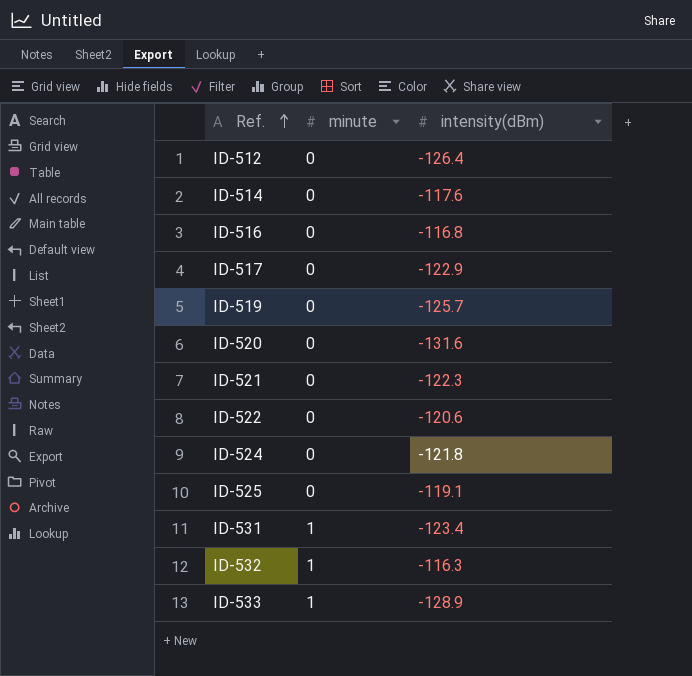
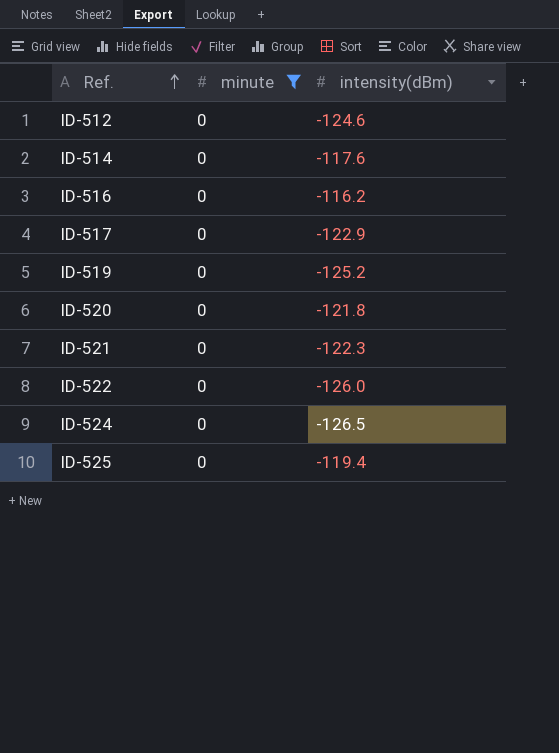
filter: none -> minute = 0
ID-512 | intensity(dBm): -126.4 -> -124.6
ID-516 | intensity(dBm): -116.8 -> -116.2
ID-519 | intensity(dBm): -125.7 -> -125.2
ID-520 | intensity(dBm): -131.6 -> -121.8
ID-522 | intensity(dBm): -120.6 -> -126.0
ID-524 | intensity(dBm): -121.8 -> -126.5
ID-525 | intensity(dBm): -119.1 -> -119.4

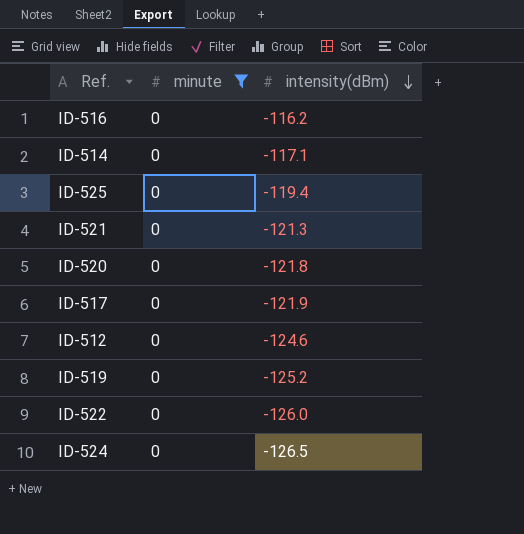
row order: Ref. ascending -> intensity(dBm) descending
ID-514 | intensity(dBm): -117.6 -> -117.1
ID-521 | intensity(dBm): -122.3 -> -121.3
ID-517 | intensity(dBm): -122.9 -> -121.9

